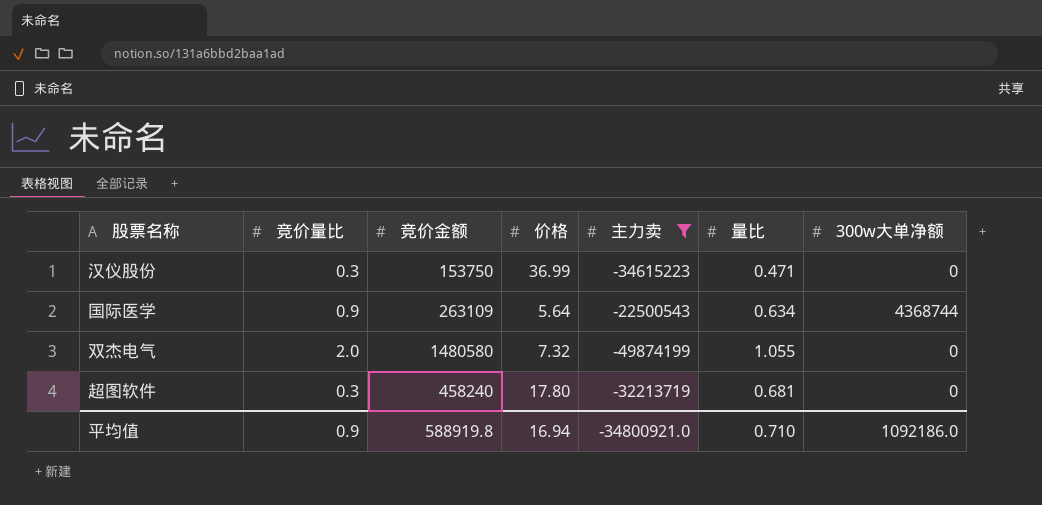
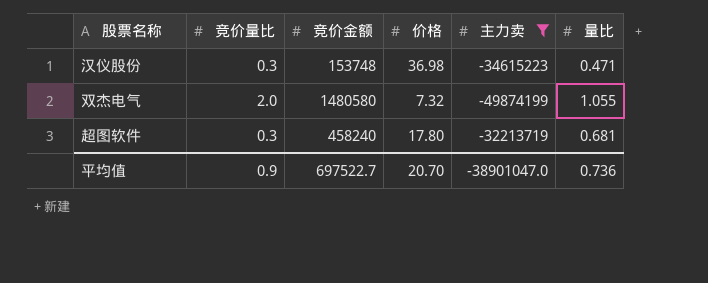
column 300w大单净额 | position: 7 -> none
row 国际医学: 0.9 | 263109 | 5.64 | -22500543 | 0.634 | 4368744 -> none
汉仪股份 | 竞价金额: 153750 -> 153748
汉仪股份 | 价格: 36.99 -> 36.98
平均值 | 竞价金额: 588919.8 -> 697522.7
平均值 | 价格: 16.94 -> 20.70
平均值 | 主力卖: -34800921.0 -> -38901047.0
平均值 | 量比: 0.710 -> 0.736

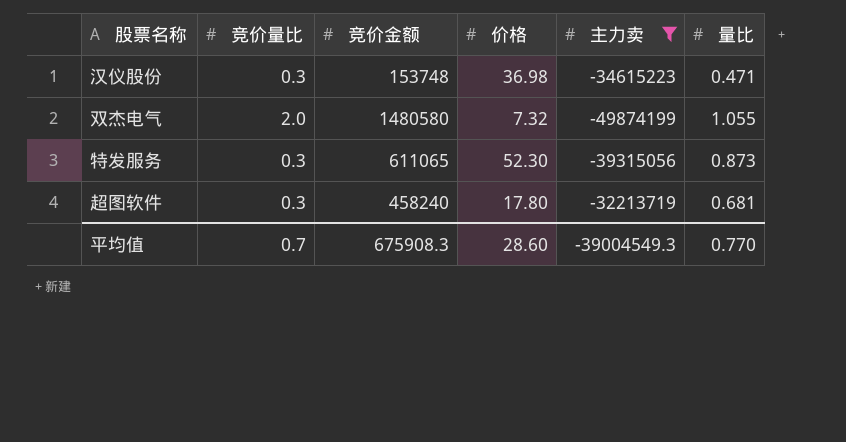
row 特发服务: none -> 0.3 | 611065 | 52.30 | -39315056 | 0.873
平均值 | 竞价量比: 0.9 -> 0.7
平均值 | 竞价金额: 697522.7 -> 675908.3
平均值 | 价格: 20.70 -> 28.60
平均值 | 主力卖: -38901047.0 -> -39004549.3
平均值 | 量比: 0.736 -> 0.770

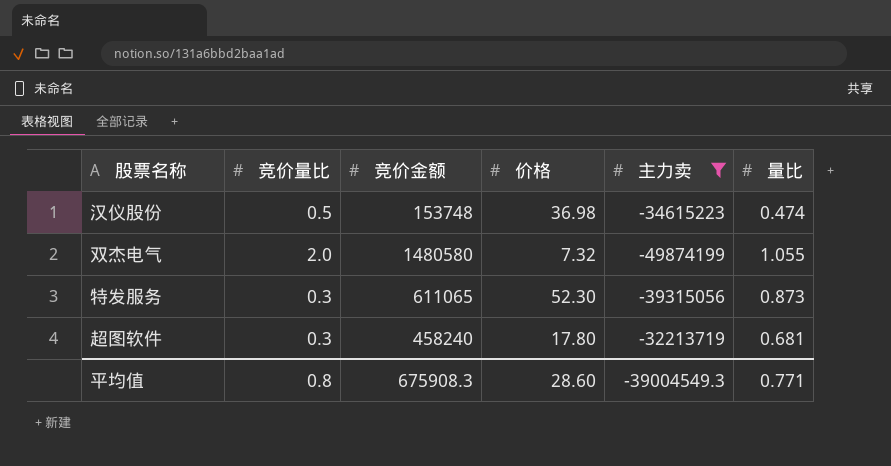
汉仪股份 | 竞价量比: 0.3 -> 0.5
汉仪股份 | 量比: 0.471 -> 0.474
平均值 | 竞价量比: 0.7 -> 0.8
平均值 | 量比: 0.770 -> 0.771

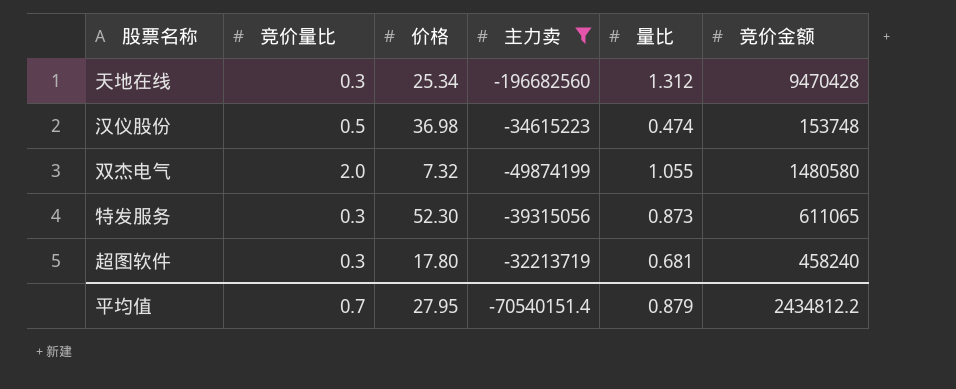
column 竞价金额 | position: 3 -> 6
row 天地在线: none -> 0.3 | 25.34 | -196682560 | 1.312 | 9470428
平均值 | 竞价量比: 0.8 -> 0.7
平均值 | 价格: 28.60 -> 27.95
平均值 | 主力卖: -39004549.3 -> -70540151.4
平均值 | 量比: 0.771 -> 0.879
平均值 | 竞价金额: 675908.3 -> 2434812.2

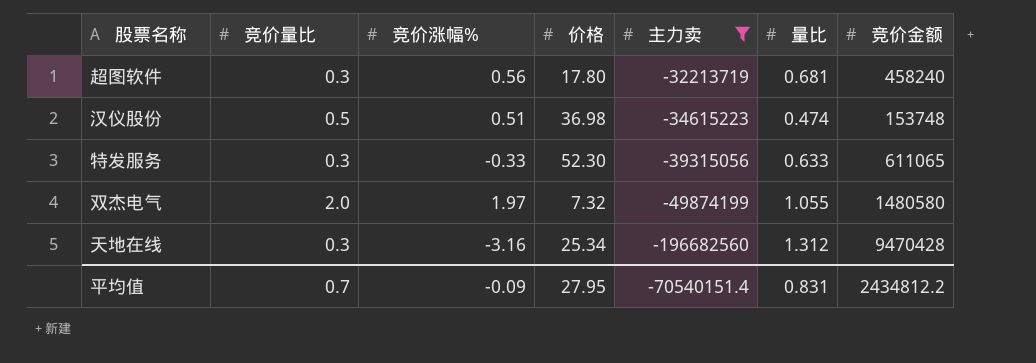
row order: none -> 主力卖 descending
column 竞价涨幅% | position: none -> 3
特发服务 | 量比: 0.873 -> 0.633
平均值 | 量比: 0.879 -> 0.831

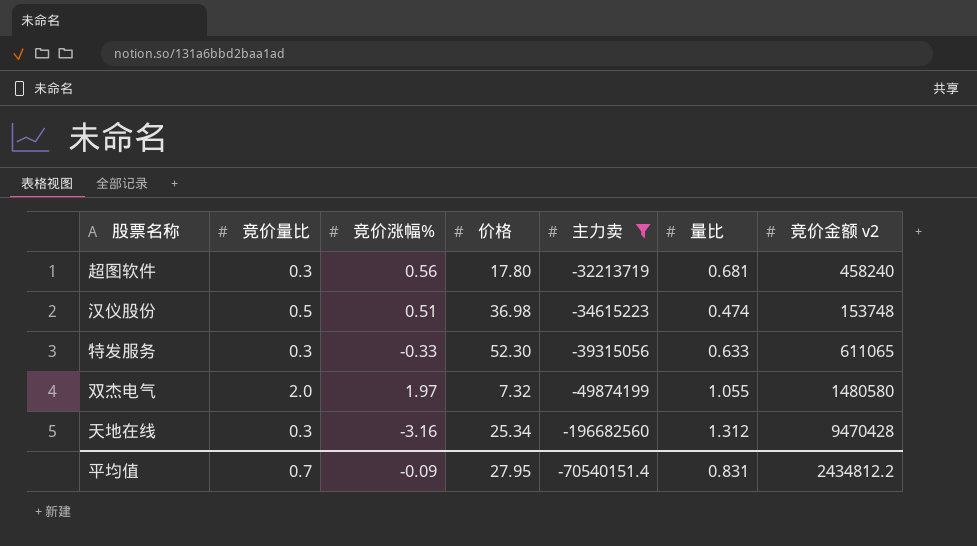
column name: 竞价金额 -> 竞价金额 v2

